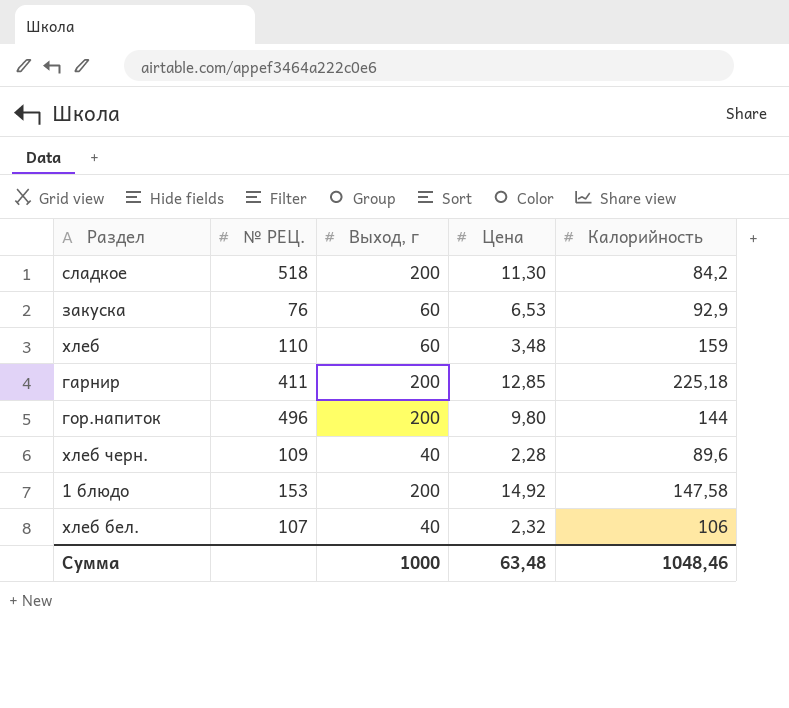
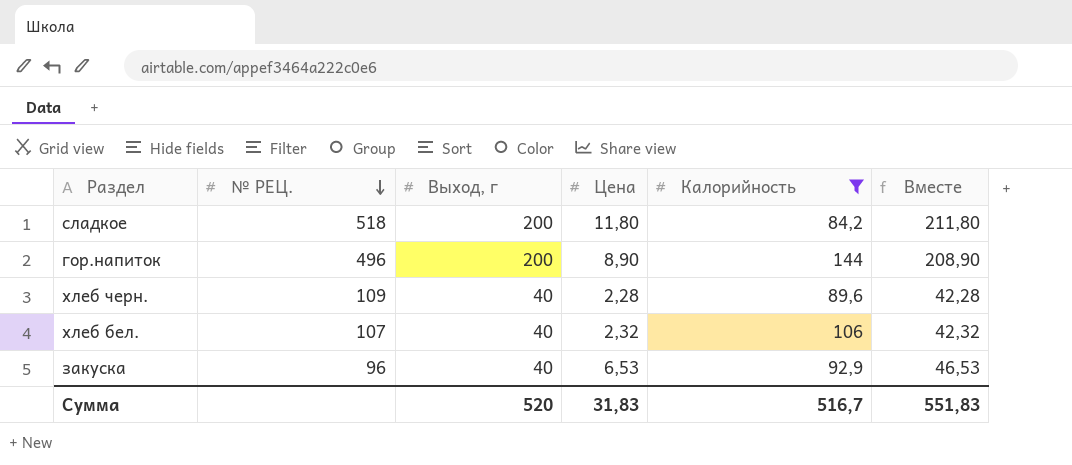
filter: none -> Калорийность <= 144
row order: none -> № РЕЦ. descending
column Вместе | formula: none -> [Выход, г] + [Цена]
сладкое | Цена: 11,30 -> 11,80
гор.напиток | Цена: 9,80 -> 8,90
закуска | № РЕЦ.: 76 -> 96
закуска | Выход, г: 60 -> 40
Сумма | Выход, г: 1000 -> 520
Сумма | Цена: 63,48 -> 31,83
Сумма | Калорийность: 1048,46 -> 516,7

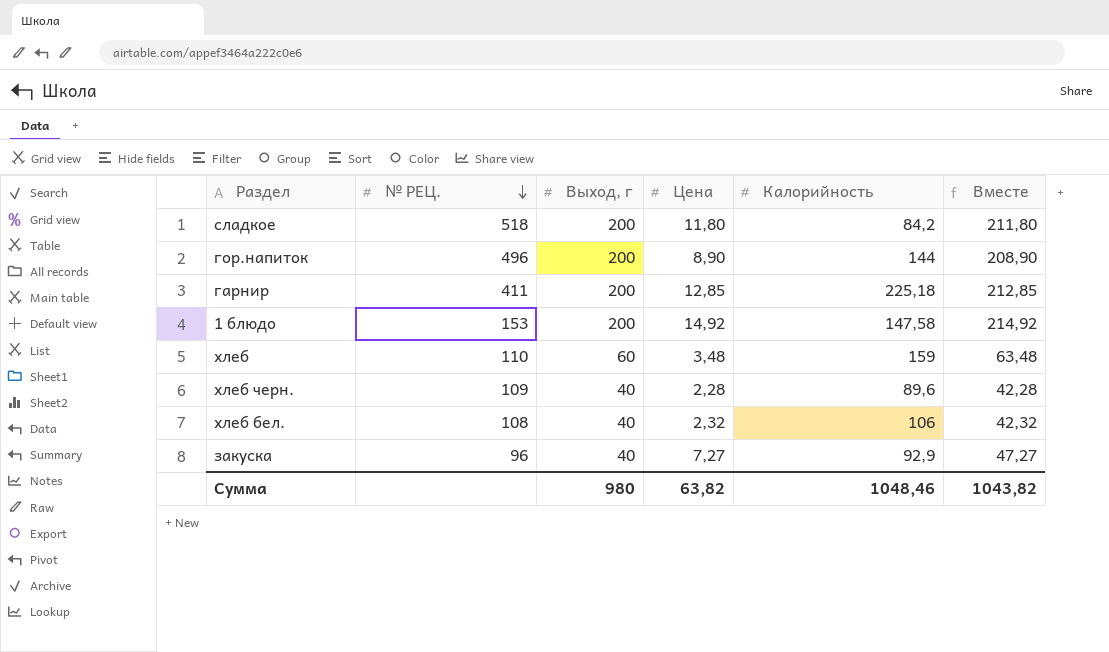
filter: Калорийность <= 144 -> none
хлеб бел. | № РЕЦ.: 107 -> 108
закуска | Цена: 6,53 -> 7,27
закуска | Вместе: 46,53 -> 47,27
Сумма | Выход, г: 520 -> 980
Сумма | Цена: 31,83 -> 63,82
Сумма | Калорийность: 516,7 -> 1048,46
Сумма | Вместе: 551,83 -> 1043,82

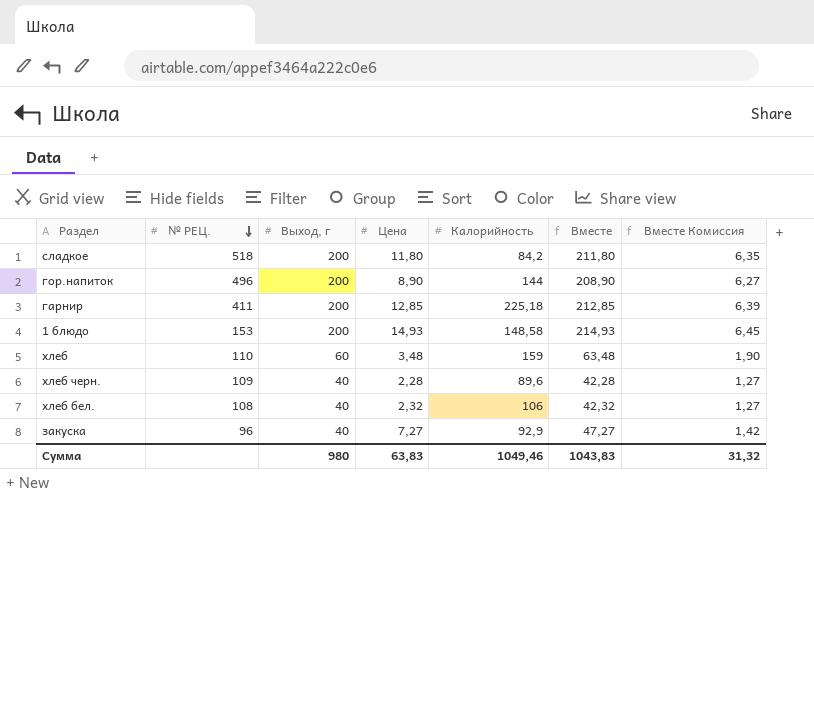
column Вместе Комиссия | formula: none -> [Вместе] * 0,03
1 блюдо | Цена: 14,92 -> 14,93
1 блюдо | Калорийность: 147,58 -> 148,58
1 блюдо | Вместе: 214,92 -> 214,93
Сумма | Цена: 63,82 -> 63,83
Сумма | Калорийность: 1048,46 -> 1049,46
Сумма | Вместе: 1043,82 -> 1043,83

